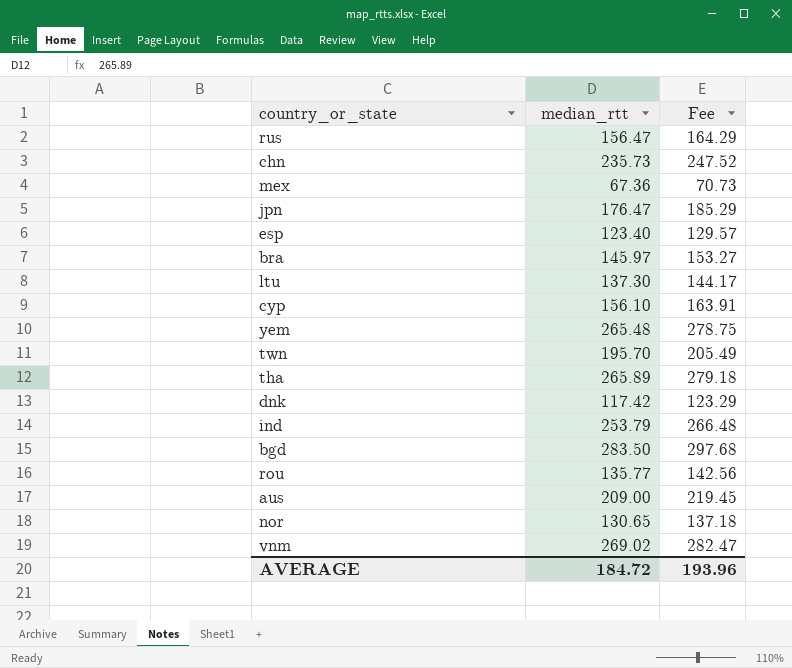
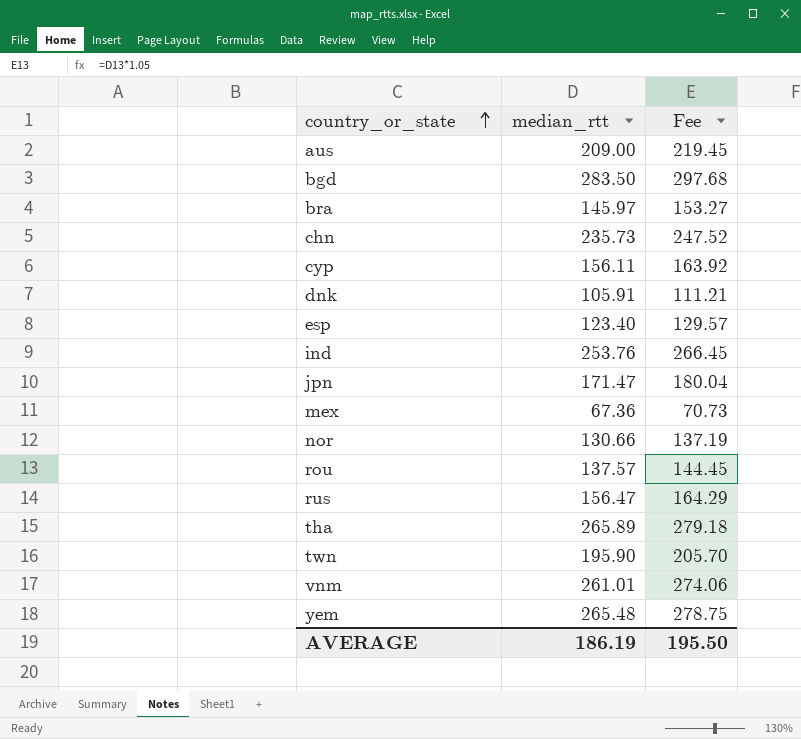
row order: none -> country_or_state ascending
row ltu: 137.30 | 144.17 -> none
cyp | median_rtt: 156.10 -> 156.11
cyp | Fee: 163.91 -> 163.92
dnk | median_rtt: 117.42 -> 105.91
dnk | Fee: 123.29 -> 111.21
ind | median_rtt: 253.79 -> 253.76
ind | Fee: 266.48 -> 266.45
jpn | median_rtt: 176.47 -> 171.47
jpn | Fee: 185.29 -> 180.04
nor | median_rtt: 130.65 -> 130.66
nor | Fee: 137.18 -> 137.19
rou | median_rtt: 135.77 -> 137.57
rou | Fee: 142.56 -> 144.45
twn | median_rtt: 195.70 -> 195.90
twn | Fee: 205.49 -> 205.70
vnm | median_rtt: 269.02 -> 261.01
vnm | Fee: 282.47 -> 274.06
AVERAGE | median_rtt: 184.72 -> 186.19
AVERAGE | Fee: 193.96 -> 195.50

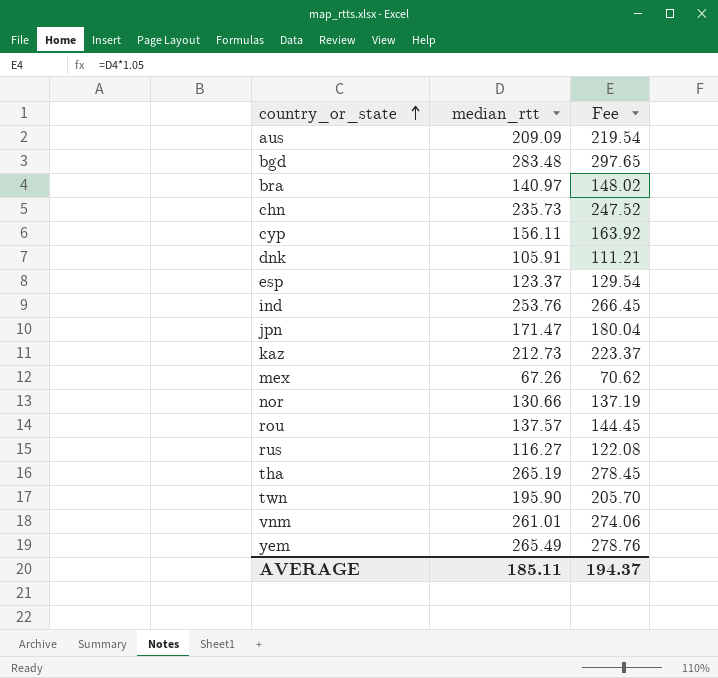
aus | median_rtt: 209.00 -> 209.09
aus | Fee: 219.45 -> 219.54
bgd | median_rtt: 283.50 -> 283.48
bgd | Fee: 297.68 -> 297.65
bra | median_rtt: 145.97 -> 140.97
bra | Fee: 153.27 -> 148.02
esp | median_rtt: 123.40 -> 123.37
esp | Fee: 129.57 -> 129.54
row kaz: none -> 212.73 | 223.37
mex | median_rtt: 67.36 -> 67.26
mex | Fee: 70.73 -> 70.62
rus | median_rtt: 156.47 -> 116.27
rus | Fee: 164.29 -> 122.08
tha | median_rtt: 265.89 -> 265.19
tha | Fee: 279.18 -> 278.45
yem | median_rtt: 265.48 -> 265.49
yem | Fee: 278.75 -> 278.76
AVERAGE | median_rtt: 186.19 -> 185.11
AVERAGE | Fee: 195.50 -> 194.37

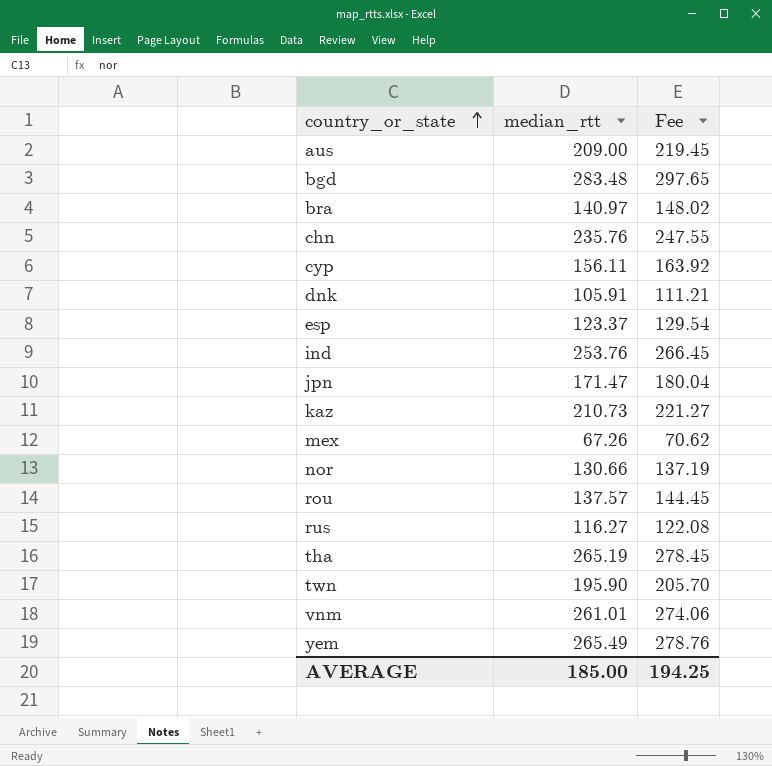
aus | median_rtt: 209.09 -> 209.00
aus | Fee: 219.54 -> 219.45
chn | median_rtt: 235.73 -> 235.76
chn | Fee: 247.52 -> 247.55
kaz | median_rtt: 212.73 -> 210.73
kaz | Fee: 223.37 -> 221.27
AVERAGE | median_rtt: 185.11 -> 185.00
AVERAGE | Fee: 194.37 -> 194.25

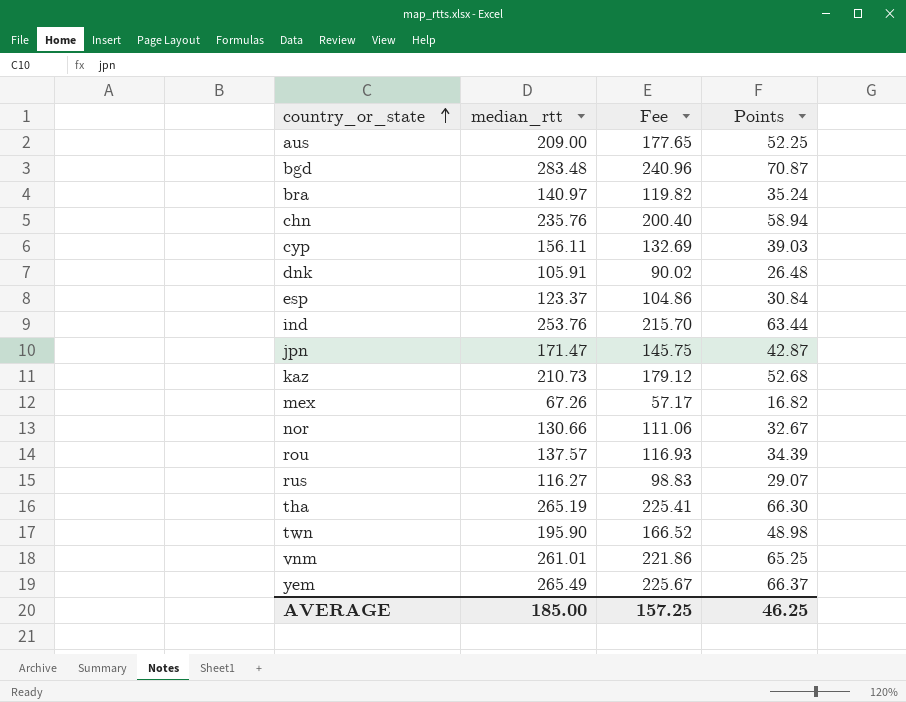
column Fee | formula: [median_rtt] * 1.05 -> [median_rtt] * 0.85
column Points | formula: none -> [median_rtt] * 0.25
AVERAGE | Fee: 194.25 -> 157.25

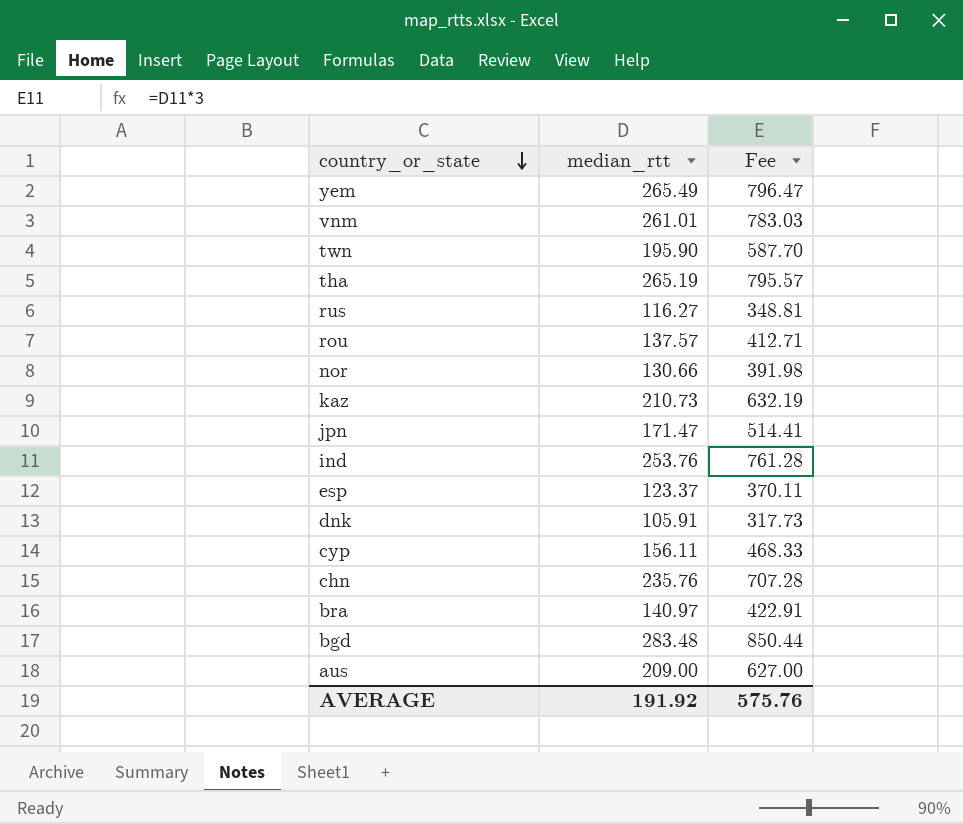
row order: country_or_state ascending -> country_or_state descending
column Points | formula: [median_rtt] * 0.25 -> none
column Fee | formula: [median_rtt] * 0.85 -> [median_rtt] * 3
row mex: 67.26 | 57.17 | 16.82 -> none
AVERAGE | median_rtt: 185.00 -> 191.92
AVERAGE | Fee: 157.25 -> 575.76

